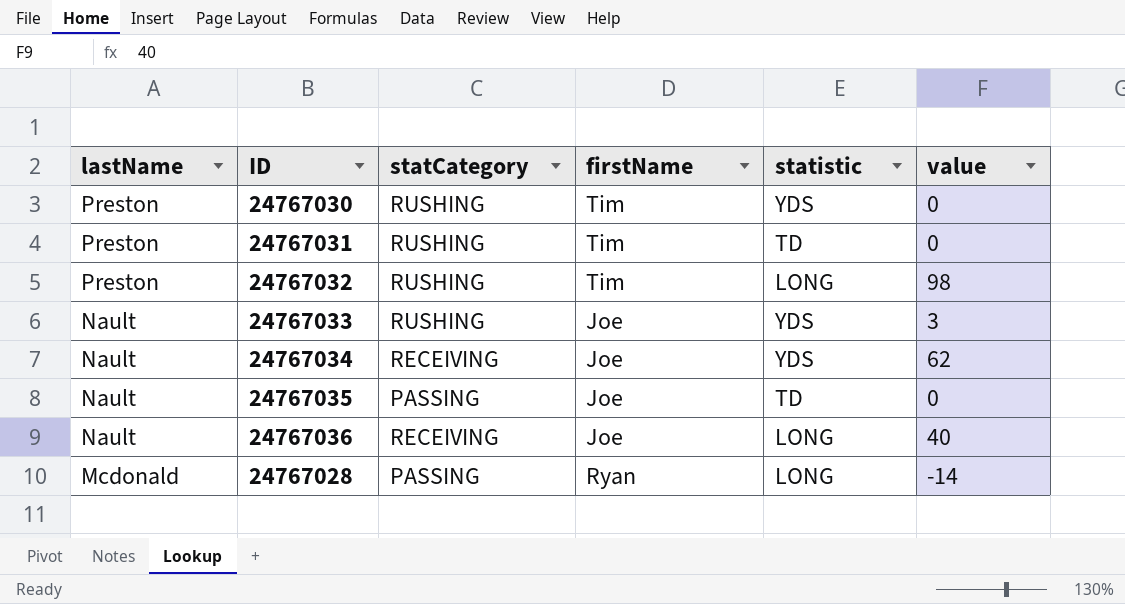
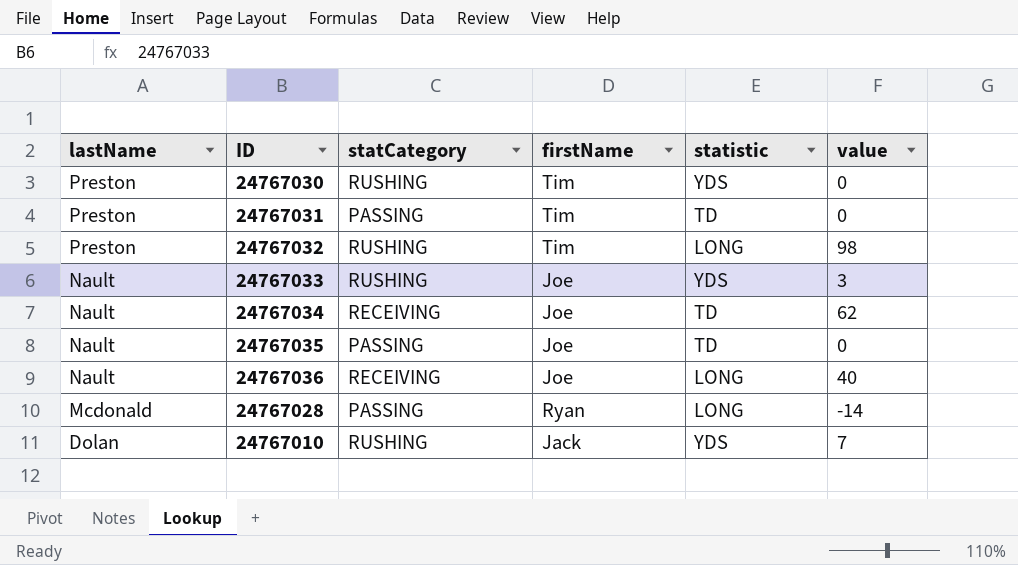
24767031 | statCategory: RUSHING -> PASSING
24767034 | statistic: YDS -> TD
row 24767010: none -> Dolan | RUSHING | Jack | YDS | 7

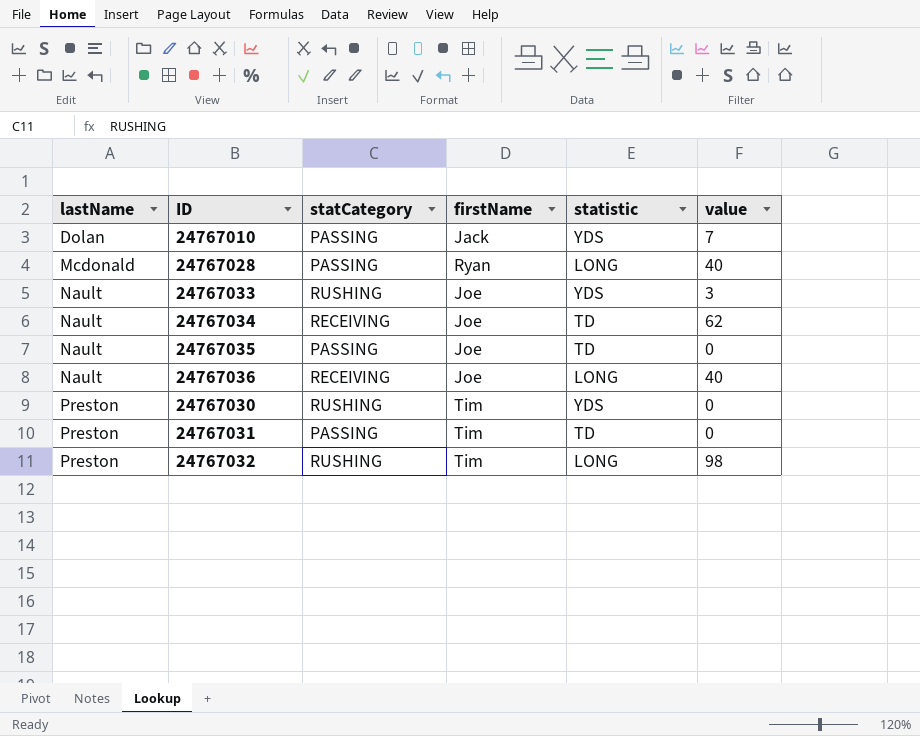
row order: lastName descending -> lastName ascending
24767010 | statCategory: RUSHING -> PASSING
24767028 | value: -14 -> 40

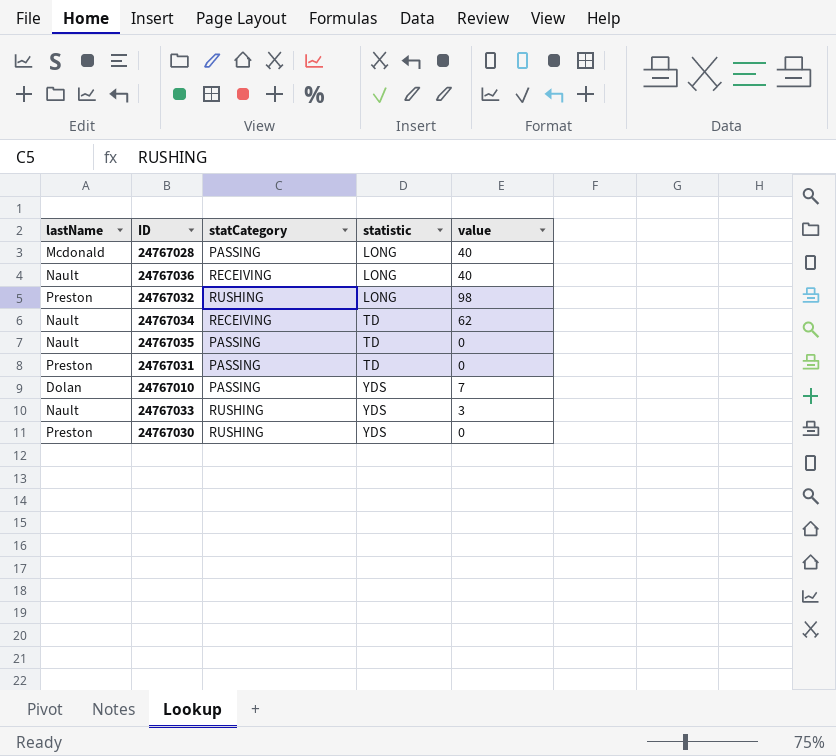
row order: lastName ascending -> statistic ascending
column firstName | position: 4 -> none

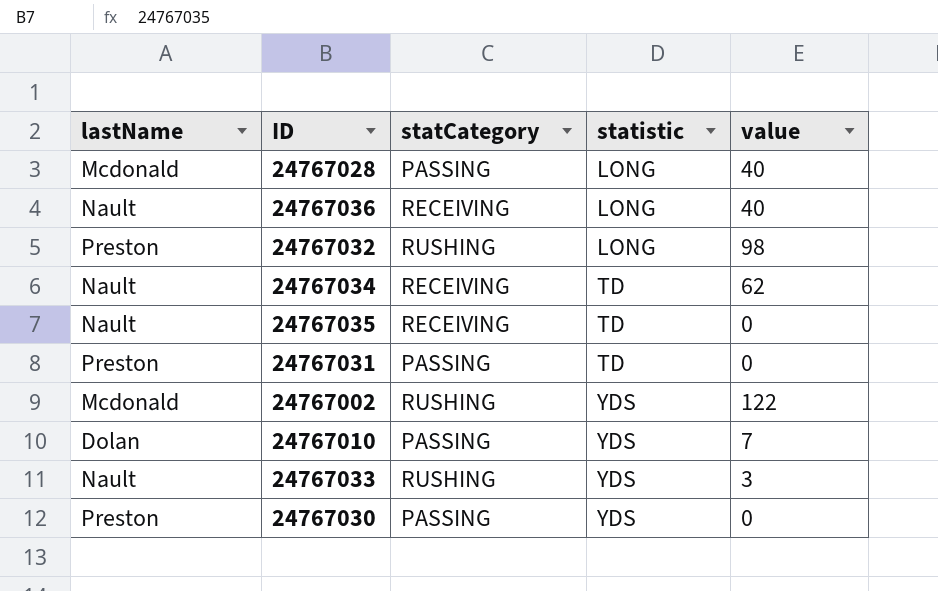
24767035 | statCategory: PASSING -> RECEIVING
row 24767002: none -> Mcdonald | RUSHING | YDS | 122
24767030 | statCategory: RUSHING -> PASSING

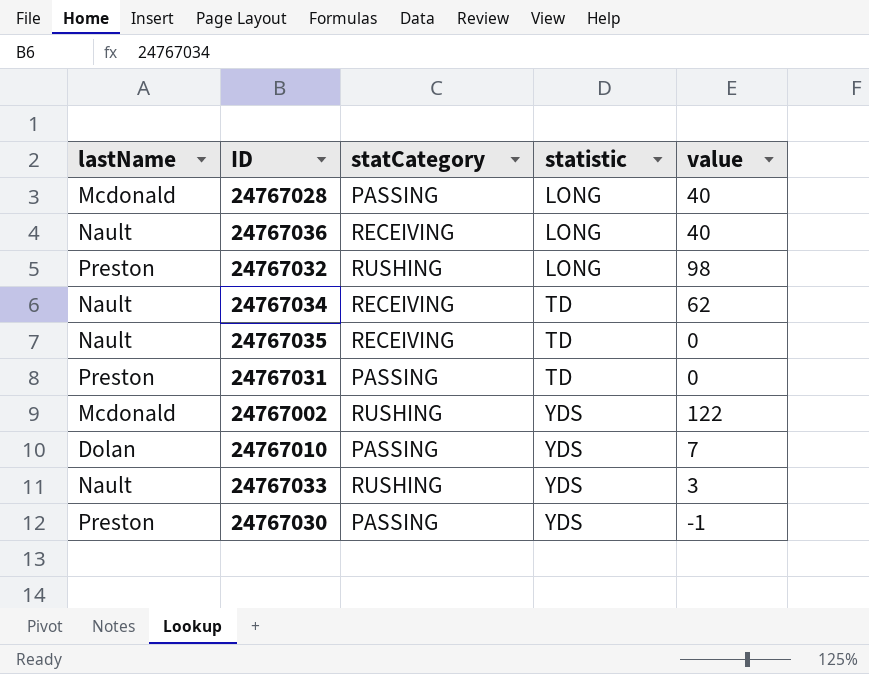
24767030 | value: 0 -> -1

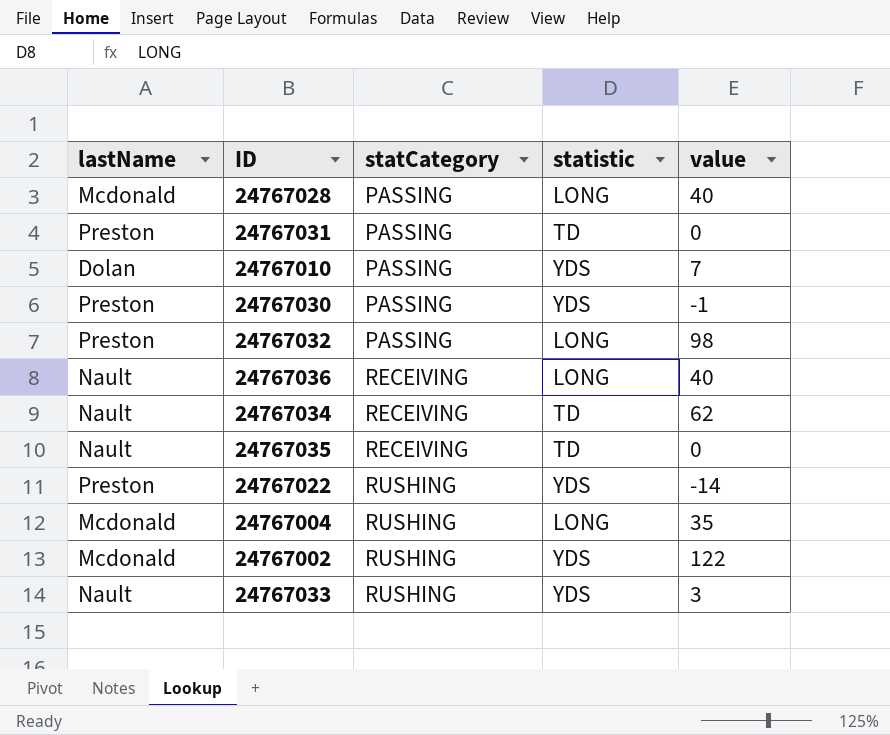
row order: statistic ascending -> statCategory ascending
24767032 | statCategory: RUSHING -> PASSING
row 24767022: none -> Preston | RUSHING | YDS | -14
row 24767004: none -> Mcdonald | RUSHING | LONG | 35

